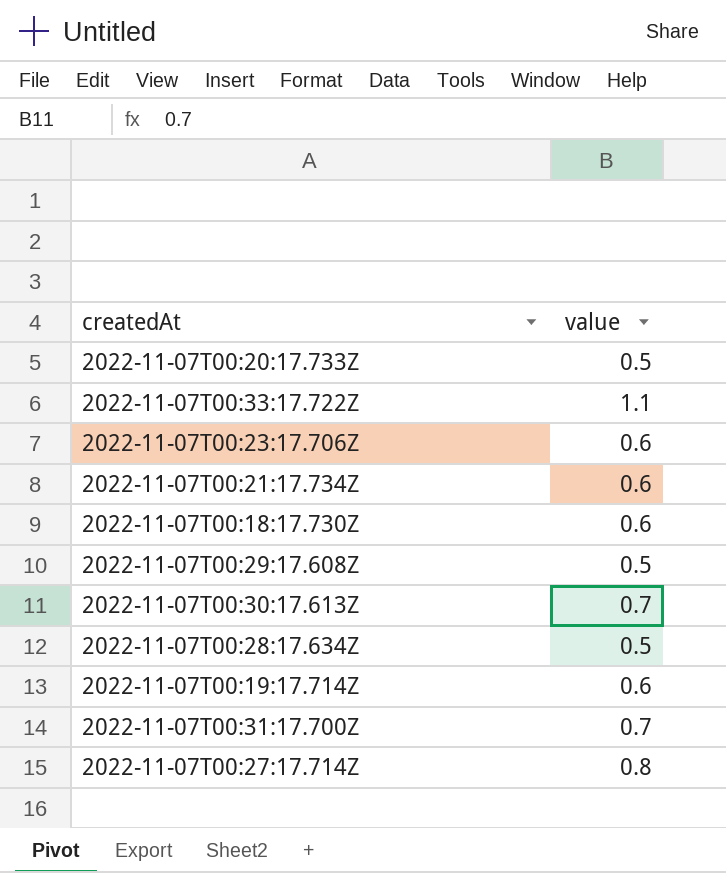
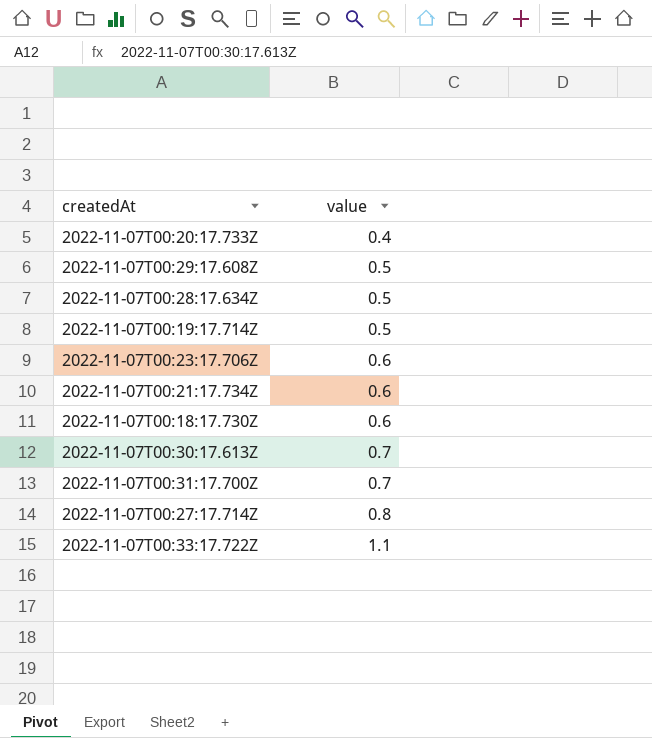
row order: none -> value ascending
2022-11-07T00:20:17.733Z | value: 0.5 -> 0.4
2022-11-07T00:19:17.714Z | value: 0.6 -> 0.5

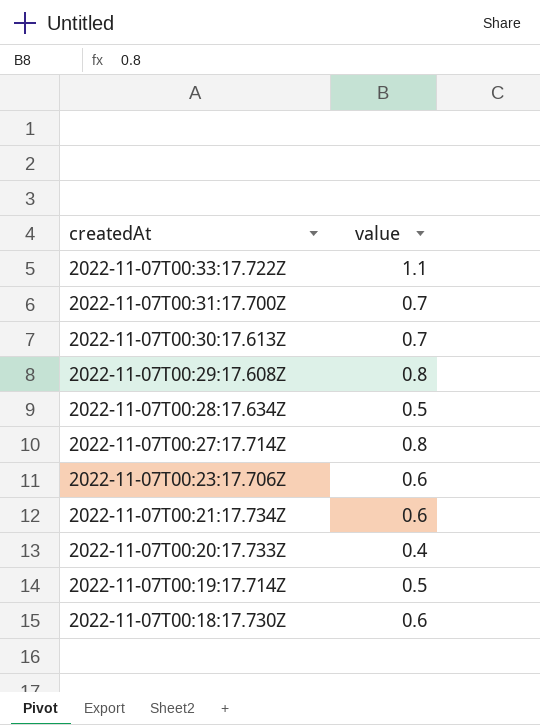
row order: value ascending -> createdAt descending
2022-11-07T00:29:17.608Z | value: 0.5 -> 0.8

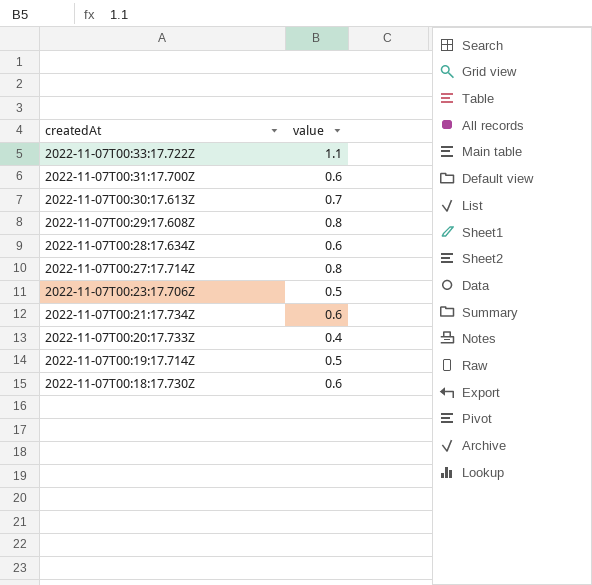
2022-11-07T00:31:17.700Z | value: 0.7 -> 0.6
2022-11-07T00:28:17.634Z | value: 0.5 -> 0.6
2022-11-07T00:23:17.706Z | value: 0.6 -> 0.5

